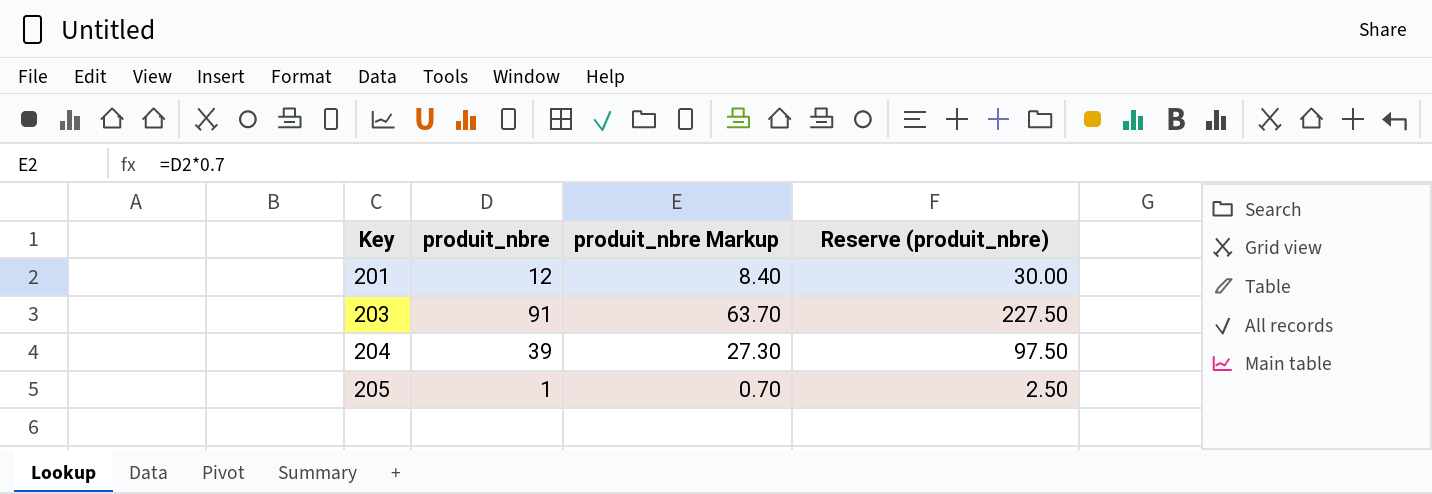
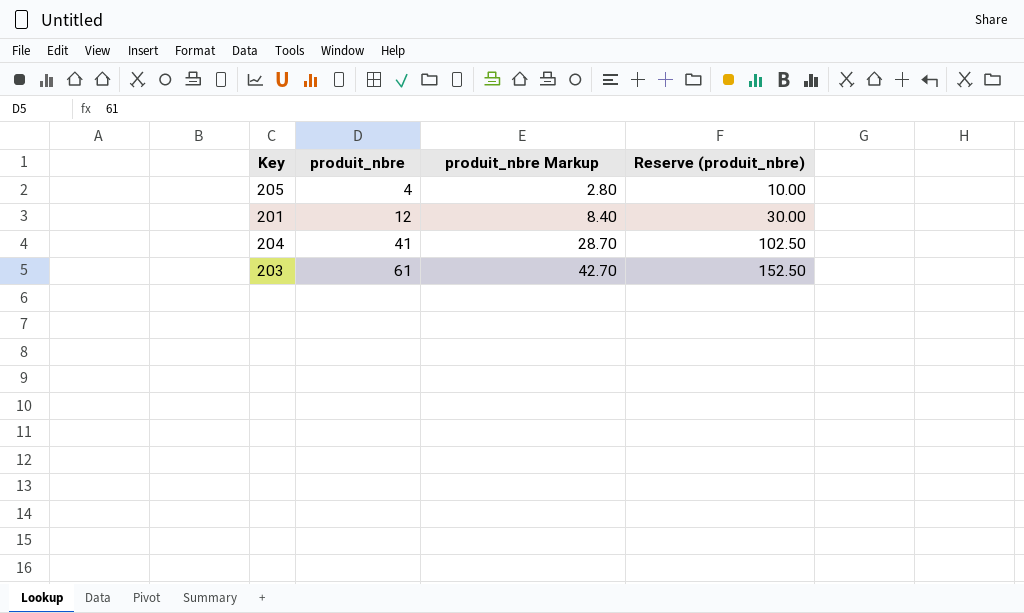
row order: Key ascending -> produit_nbre ascending
205 | produit_nbre: 1 -> 4
205 | produit_nbre Markup: 0.70 -> 2.80
205 | Reserve (produit_nbre): 2.50 -> 10.00
204 | produit_nbre: 39 -> 41
204 | produit_nbre Markup: 27.30 -> 28.70
204 | Reserve (produit_nbre): 97.50 -> 102.50
203 | produit_nbre: 91 -> 61
203 | produit_nbre Markup: 63.70 -> 42.70
203 | Reserve (produit_nbre): 227.50 -> 152.50

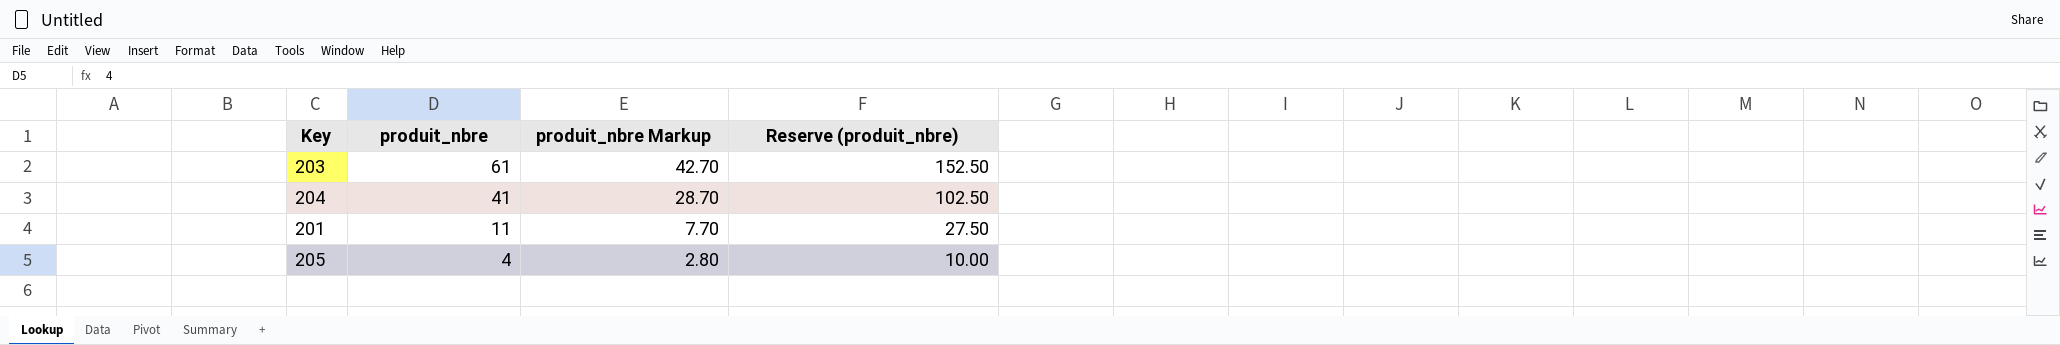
row order: produit_nbre ascending -> produit_nbre descending
201 | produit_nbre: 12 -> 11
201 | produit_nbre Markup: 8.40 -> 7.70
201 | Reserve (produit_nbre): 30.00 -> 27.50

